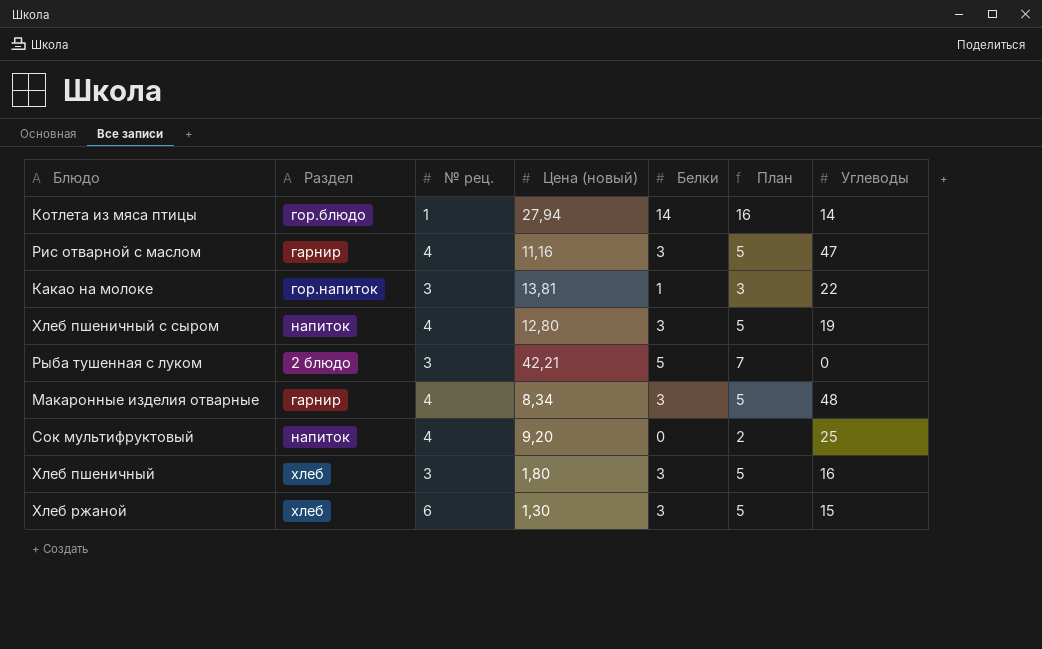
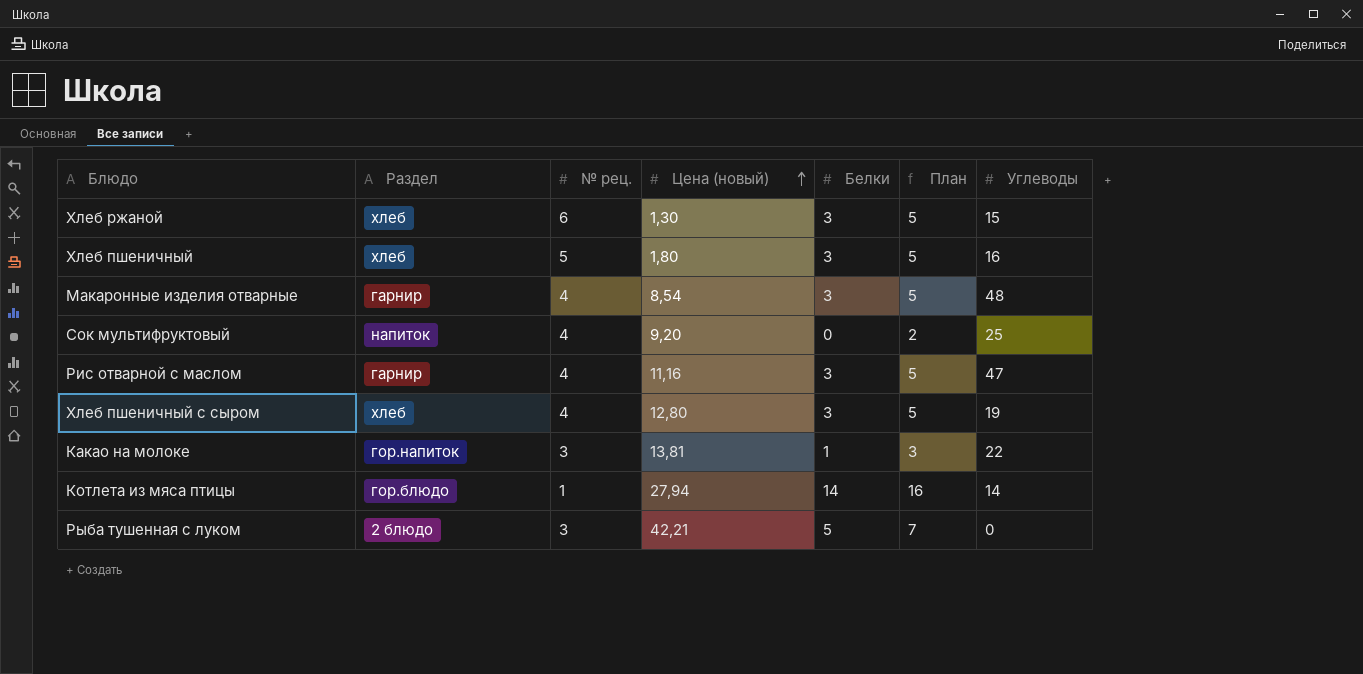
row order: none -> Цена (новый) ascending
Хлеб пшеничный | № рец.: 3 -> 5
Макаронные изделия отварные | Цена (новый): 8,34 -> 8,54
Хлеб пшеничный с сыром | Раздел: напиток -> хлеб

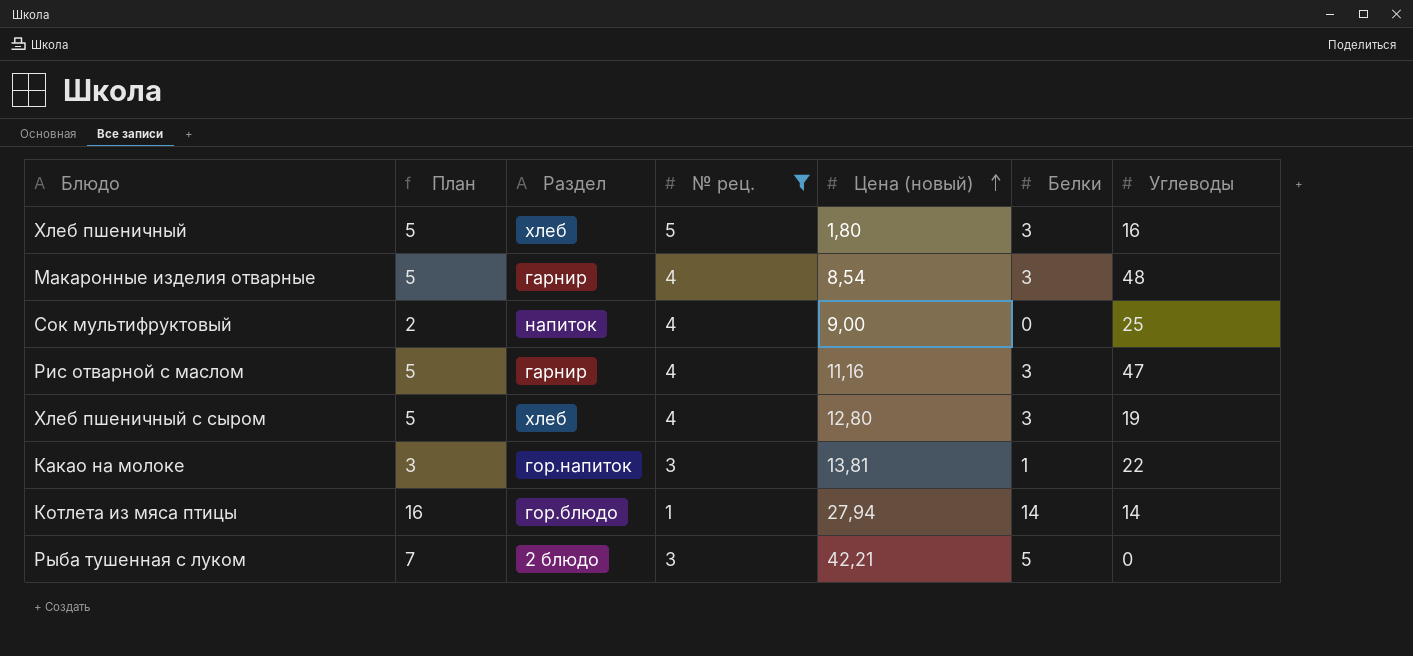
filter: none -> № рец. != 6
column План | position: 6 -> 2
Сок мультифруктовый | Цена (новый): 9,20 -> 9,00

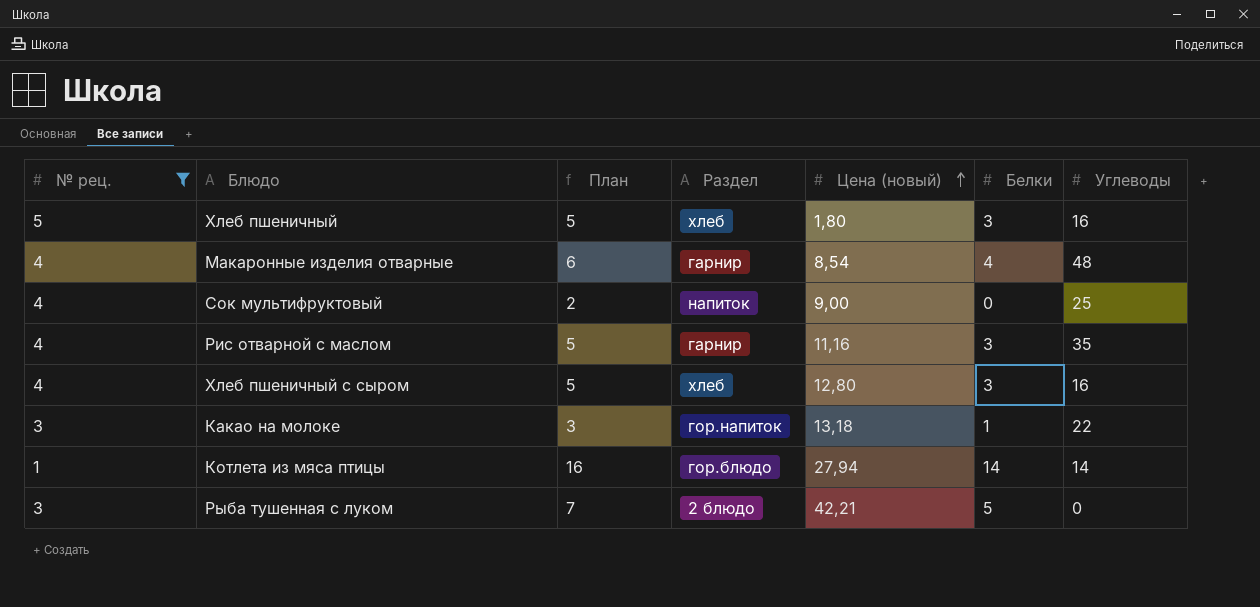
column № рец. | position: 4 -> 1
Макаронные изделия отварные | План: 5 -> 6
Макаронные изделия отварные | Белки: 3 -> 4
Рис отварной с маслом | Углеводы: 47 -> 35
Хлеб пшеничный с сыром | Углеводы: 19 -> 16
Какао на молоке | Цена (новый): 13,81 -> 13,18

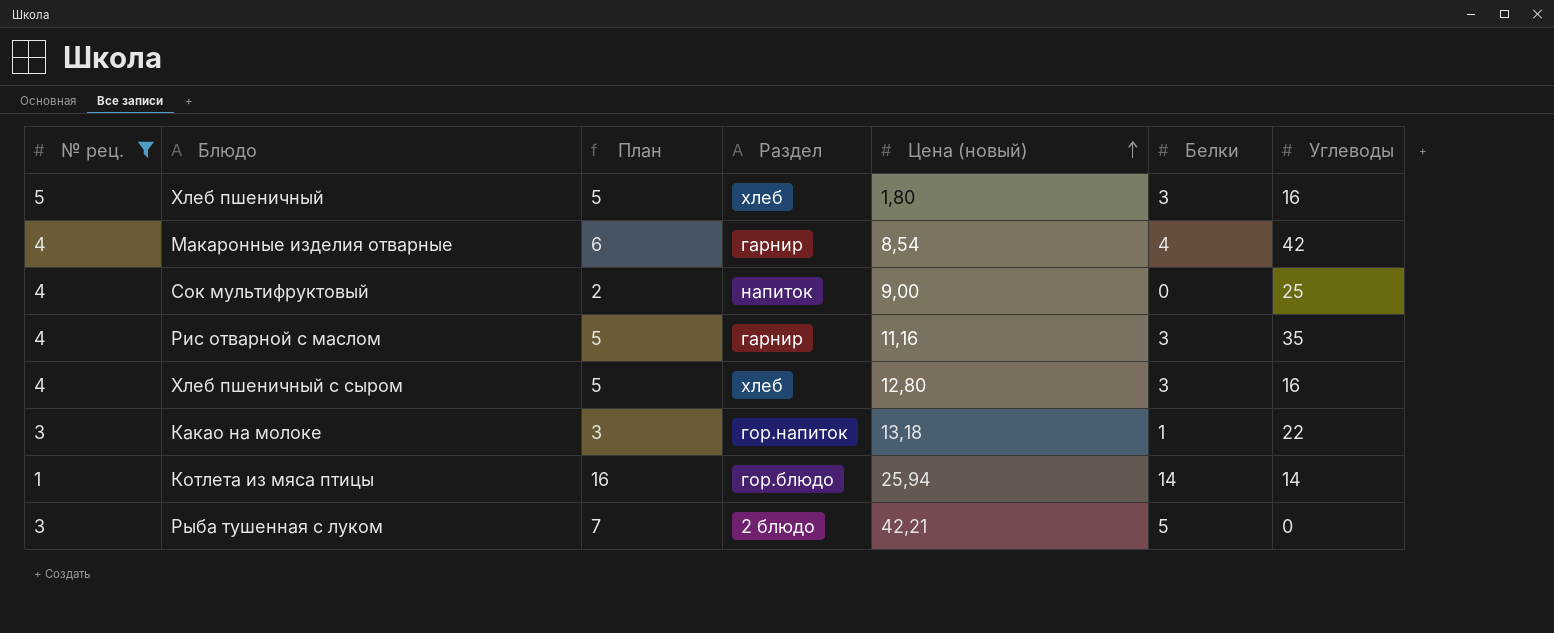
Макаронные изделия отварные | Углеводы: 48 -> 42
Котлета из мяса птицы | Цена (новый): 27,94 -> 25,94

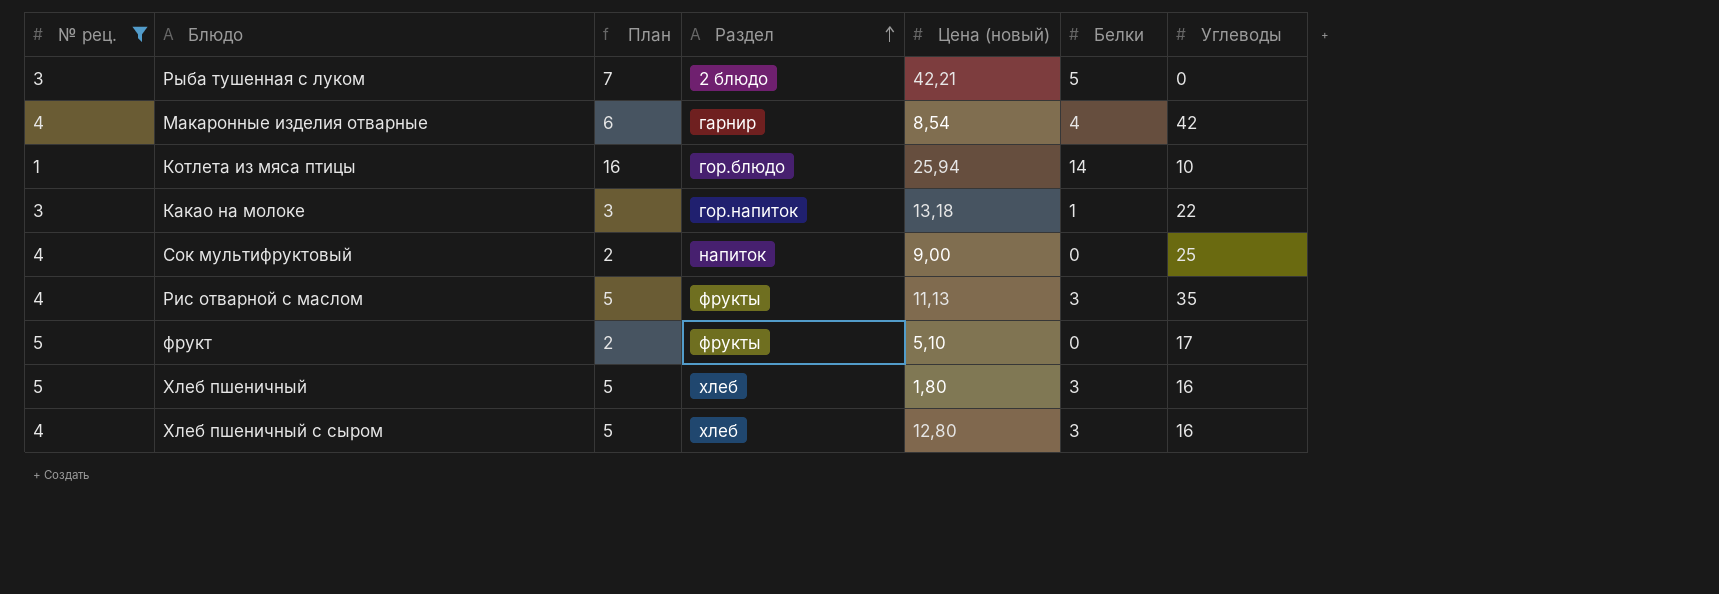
row order: Цена (новый) ascending -> Раздел ascending
Котлета из мяса птицы | Углеводы: 14 -> 10
Рис отварной с маслом | Раздел: гарнир -> фрукты
Рис отварной с маслом | Цена (новый): 11,16 -> 11,13
row фрукт: none -> 5 | 2 | фрукты | 5,10 | 0 | 17

